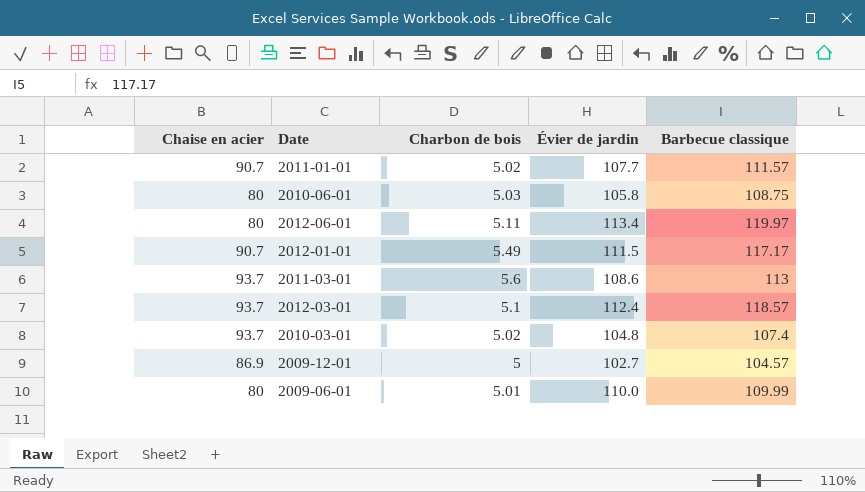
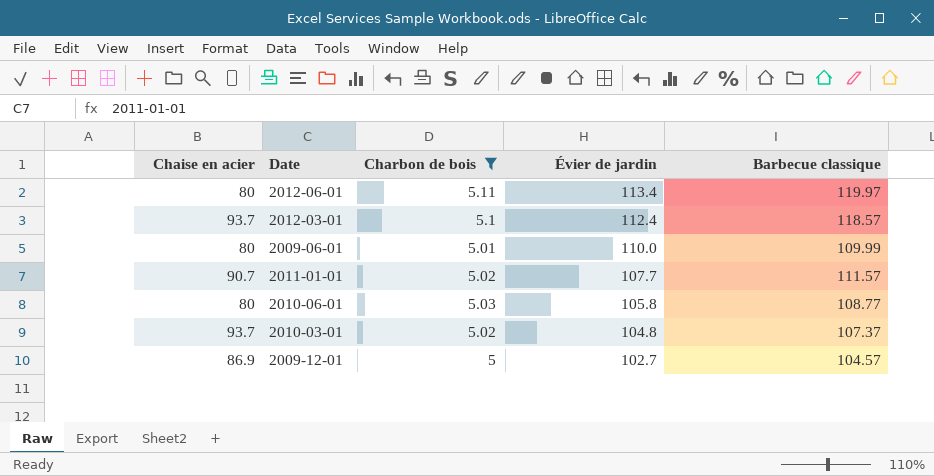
filter: none -> Charbon de bois <= 5.11
row order: none -> Évier de jardin descending
2010-06-01 | Barbecue classique: 108.75 -> 108.77
2010-03-01 | Barbecue classique: 107.4 -> 107.37

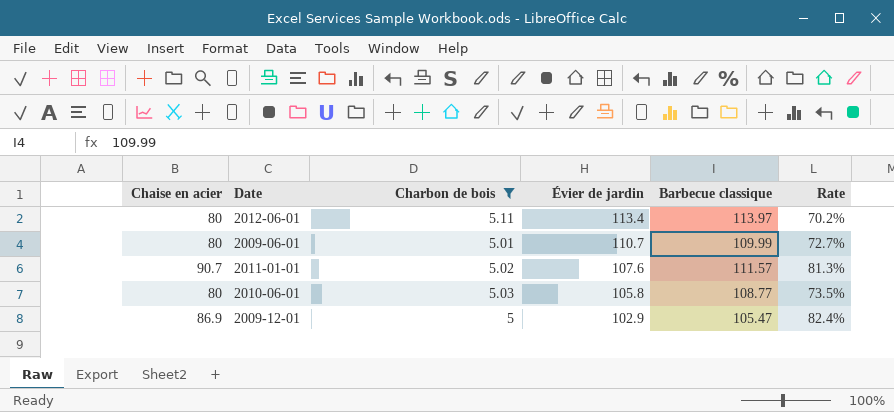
column Rate | formula: none -> [Chaise en acier] / [Barbecue classique]
row 2012-03-01: 93.7 | 5.1 | 112.4 | 118.57 -> none
row 2010-03-01: 93.7 | 5.02 | 104.8 | 107.37 -> none
2012-06-01 | Barbecue classique: 119.97 -> 113.97
2009-06-01 | Évier de jardin: 110.0 -> 110.7
2011-01-01 | Évier de jardin: 107.7 -> 107.6
2009-12-01 | Évier de jardin: 102.7 -> 102.9
2009-12-01 | Barbecue classique: 104.57 -> 105.47

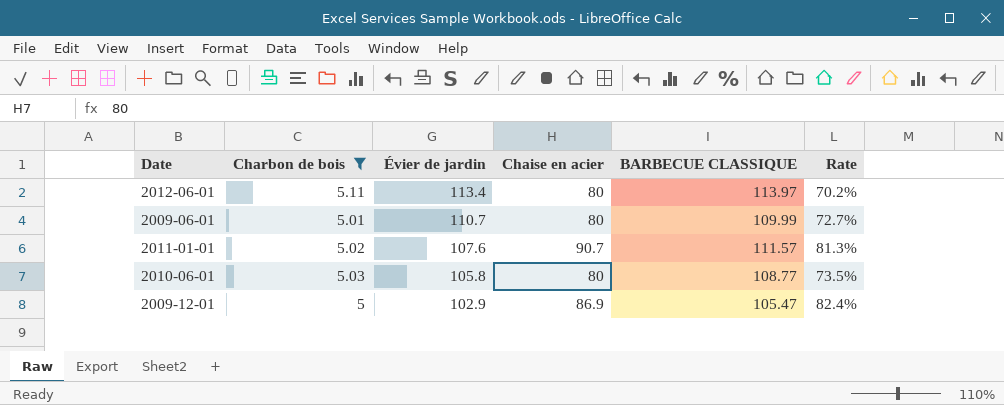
column Chaise en acier | position: 1 -> 4
column name: Barbecue classique -> BARBECUE CLASSIQUE

